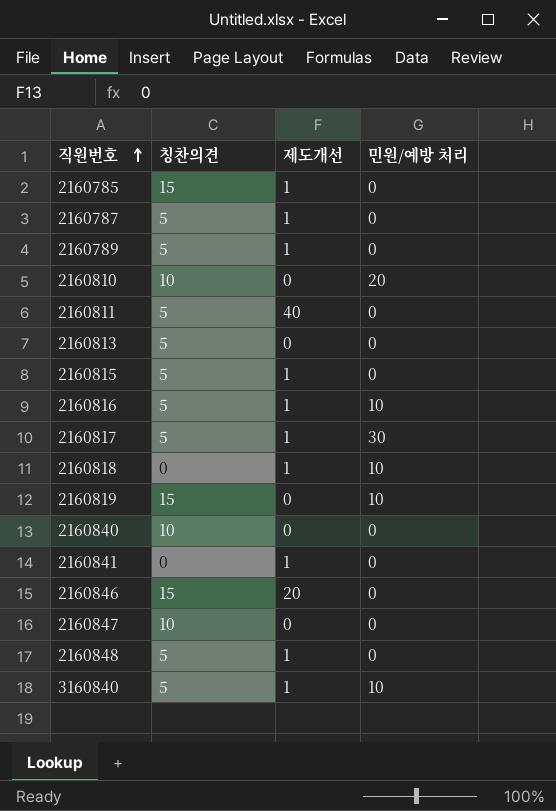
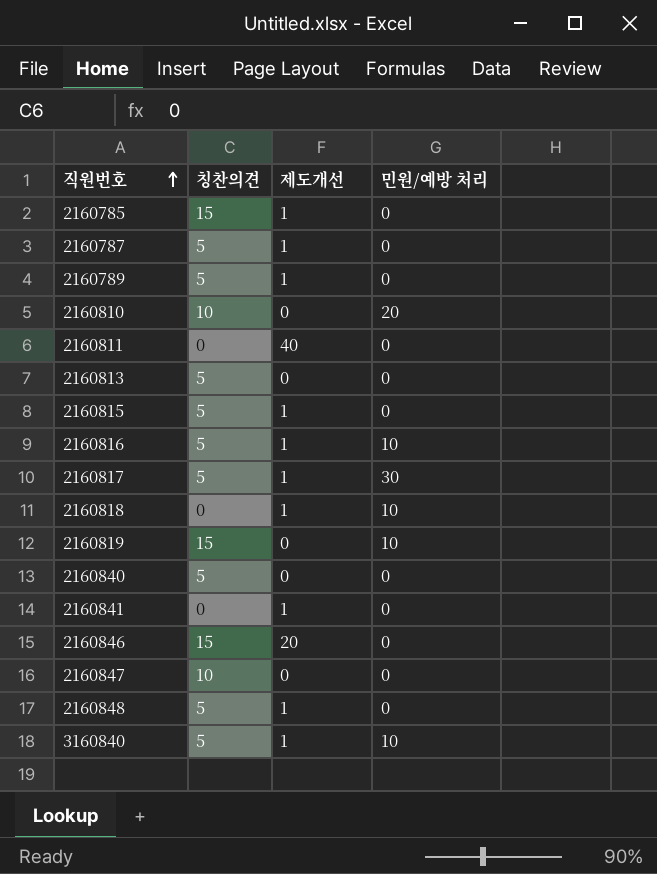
2160811 | 칭찬의견: 5 -> 0
2160840 | 칭찬의견: 10 -> 5

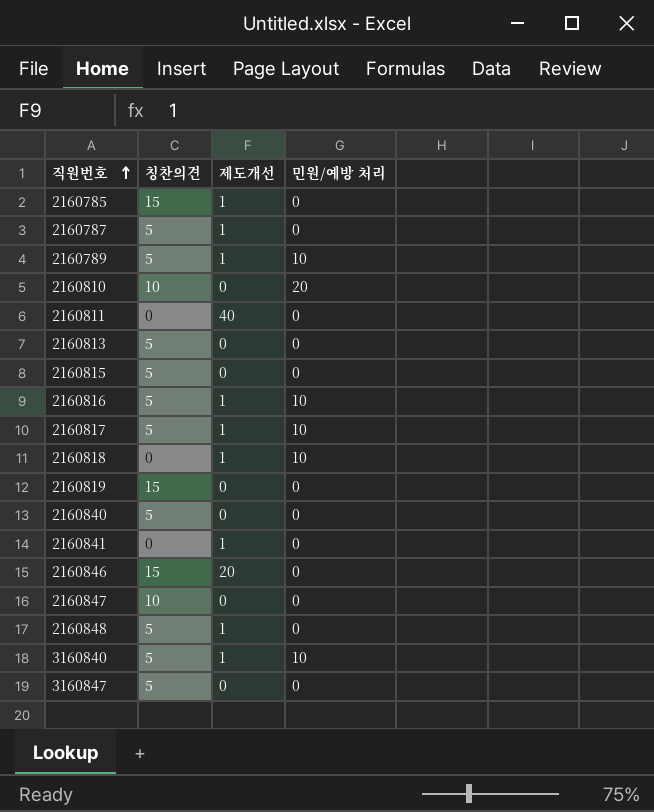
2160789 | 민원/예방 처리: 0 -> 10
2160815 | 제도개선: 1 -> 0
2160817 | 민원/예방 처리: 30 -> 10
2160819 | 민원/예방 처리: 10 -> 0
row 3160847: none -> 5 | 0 | 0

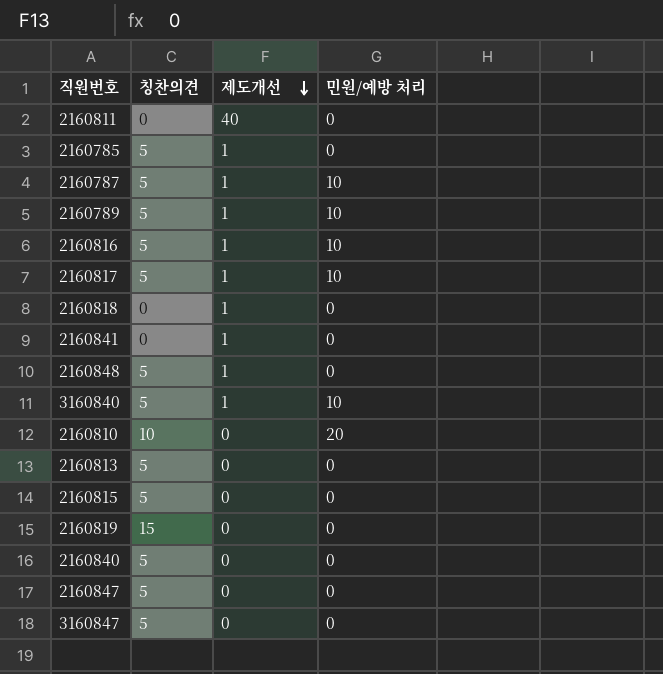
row order: 직원번호 ascending -> 제도개선 descending
row 2160846: 15 | 20 | 0 -> none
2160785 | 칭찬의견: 15 -> 5
2160787 | 민원/예방 처리: 0 -> 10
2160818 | 민원/예방 처리: 10 -> 0
2160847 | 칭찬의견: 10 -> 5

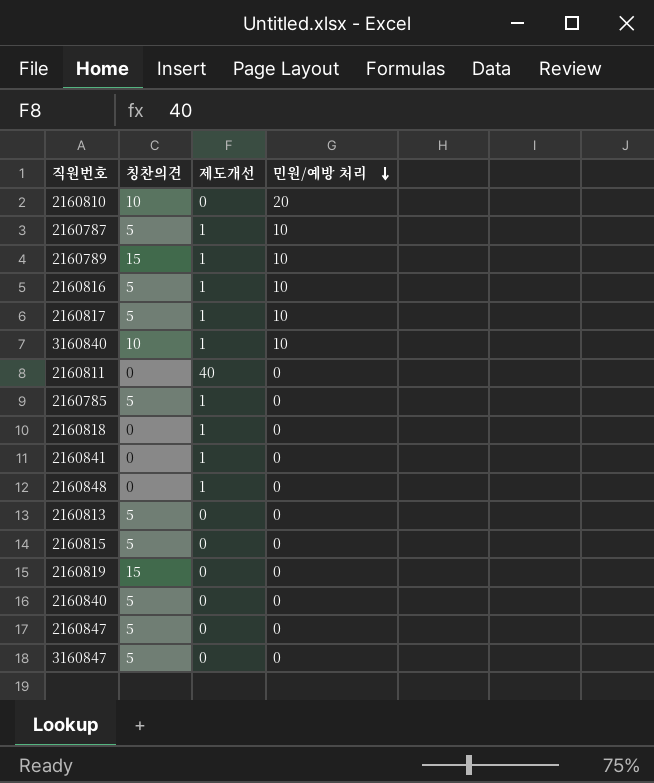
row order: 제도개선 descending -> 민원/예방 처리 descending
2160789 | 칭찬의견: 5 -> 15
3160840 | 칭찬의견: 5 -> 10
2160848 | 칭찬의견: 5 -> 0

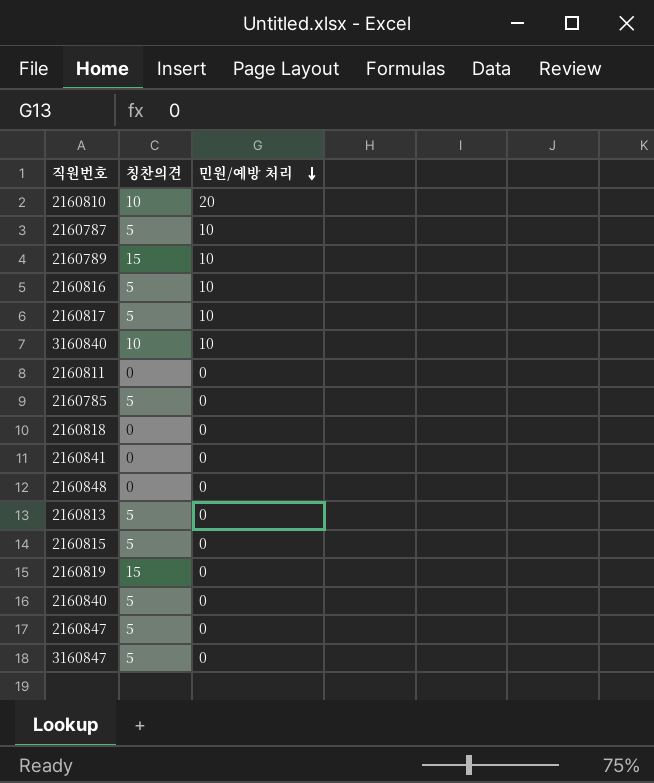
column 제도개선 | position: 3 -> none

